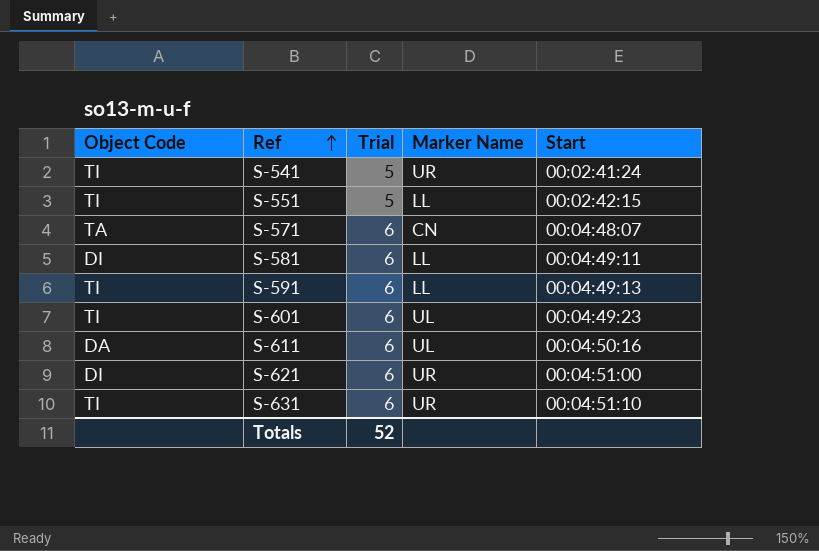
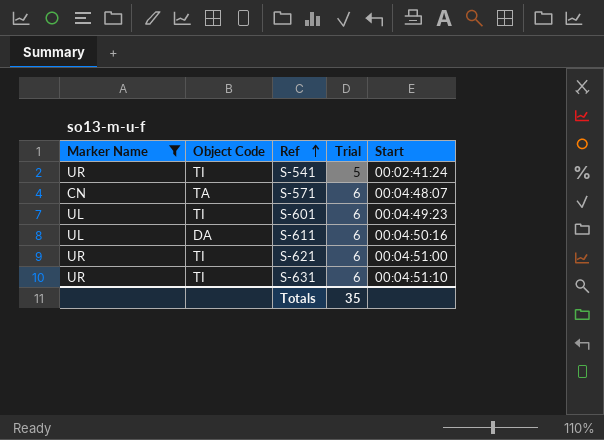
filter: none -> Marker Name != LL
column Marker Name | position: 4 -> 1
S-621 | Object Code: DI -> TI
Totals | Trial: 52 -> 35

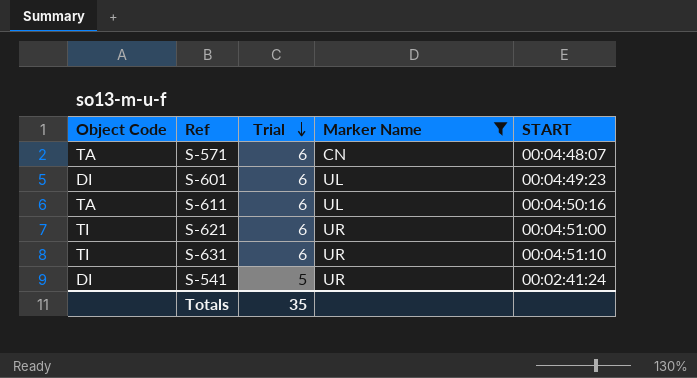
row order: Ref ascending -> Trial descending
column Marker Name | position: 1 -> 4
column name: Start -> START
S-601 | Object Code: TI -> DI
S-611 | Object Code: DA -> TA
S-541 | Object Code: TI -> DI

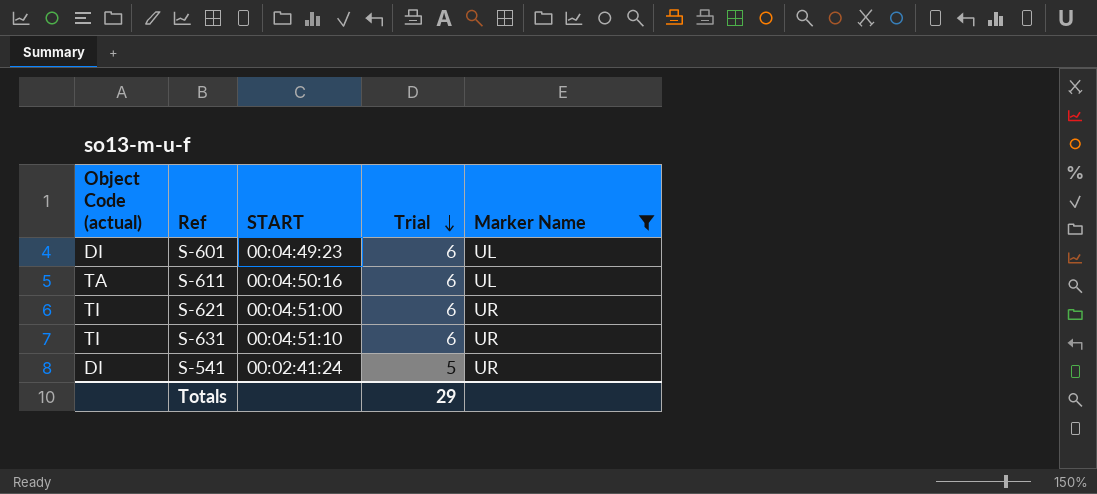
column name: Object Code -> Object Code (actual)
column START | position: 5 -> 3
row S-571: TA | 6 | CN | 00:04:48:07 -> none
Totals | Trial: 35 -> 29

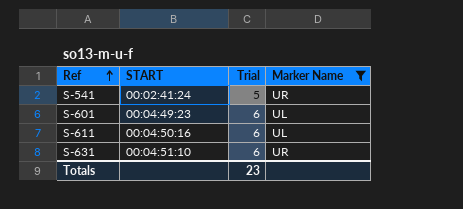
row order: Trial descending -> Ref ascending
column Object Code (actual) | position: 1 -> none
row S-621: TI | 00:04:51:00 | 6 | UR -> none
Totals | Trial: 29 -> 23

